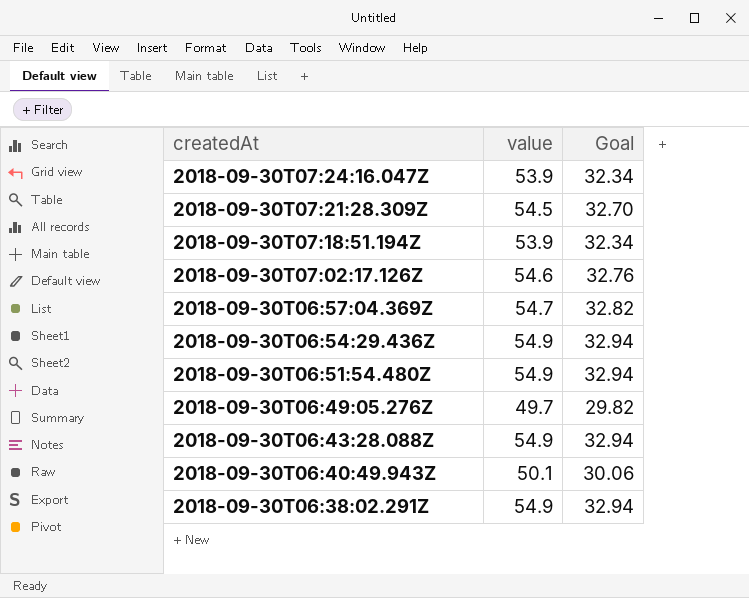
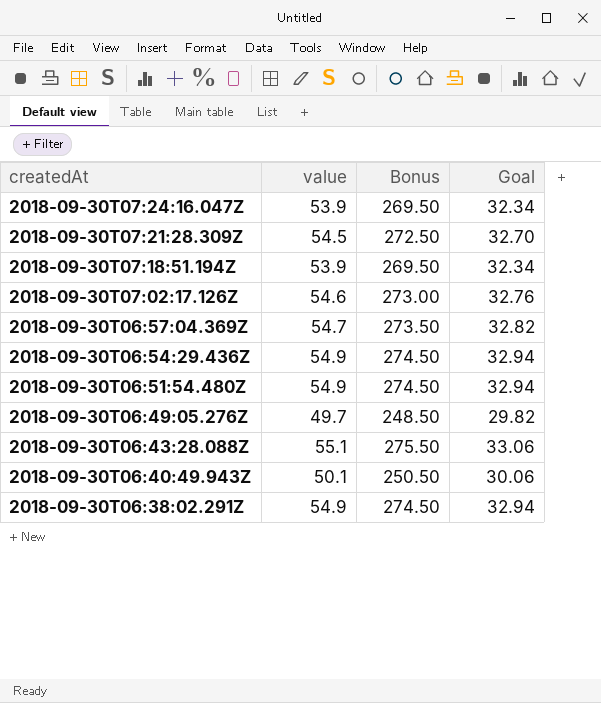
column Bonus | formula: none -> [value] * 5
2018-09-30T06:43:28.088Z | value: 54.9 -> 55.1
2018-09-30T06:43:28.088Z | Goal: 32.94 -> 33.06

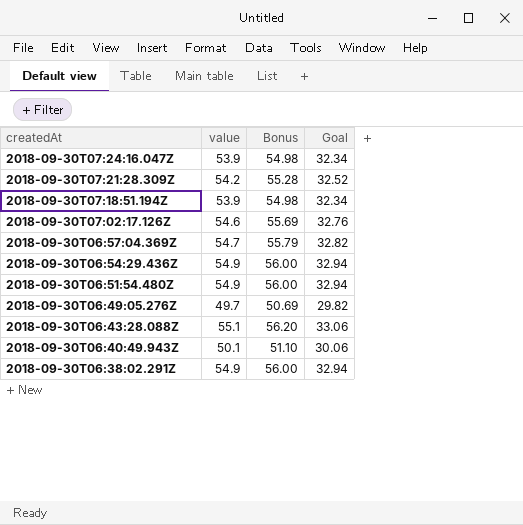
column Bonus | formula: [value] * 5 -> [value] * 1.02
2018-09-30T07:21:28.309Z | value: 54.5 -> 54.2
2018-09-30T07:21:28.309Z | Goal: 32.70 -> 32.52

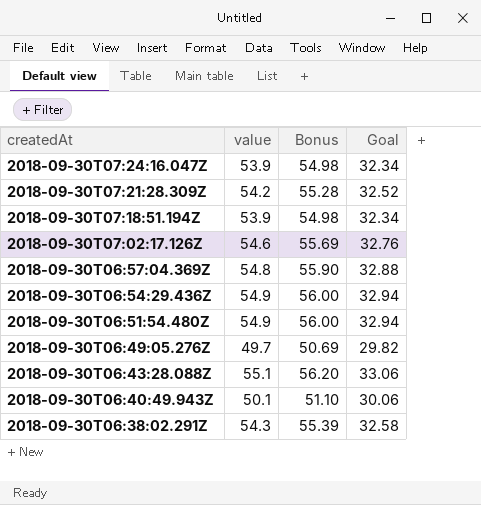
2018-09-30T06:57:04.369Z | value: 54.7 -> 54.8
2018-09-30T06:57:04.369Z | Bonus: 55.79 -> 55.90
2018-09-30T06:57:04.369Z | Goal: 32.82 -> 32.88
2018-09-30T06:38:02.291Z | value: 54.9 -> 54.3
2018-09-30T06:38:02.291Z | Bonus: 56.00 -> 55.39
2018-09-30T06:38:02.291Z | Goal: 32.94 -> 32.58

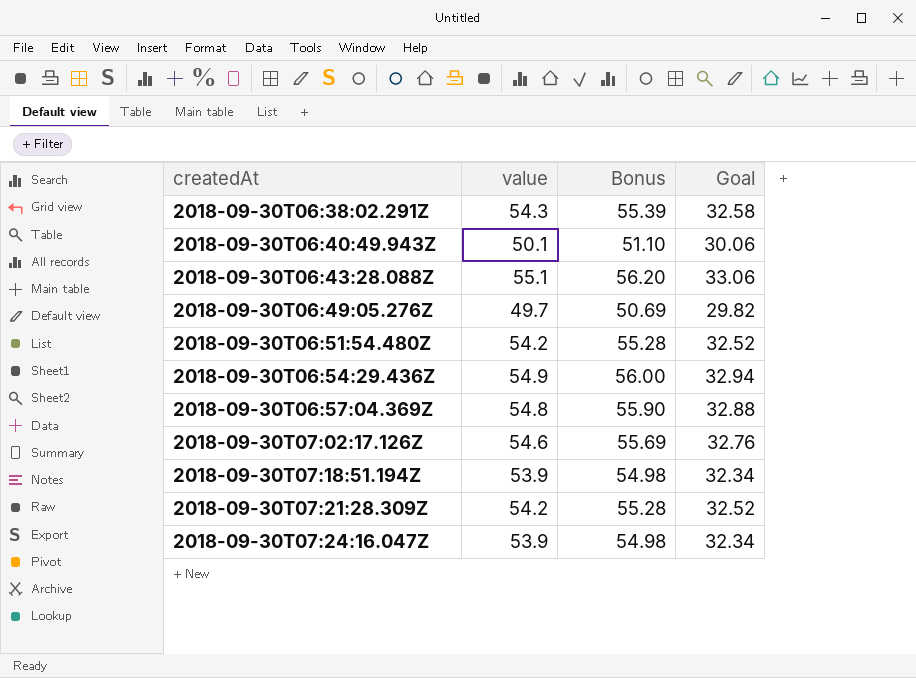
row order: createdAt descending -> createdAt ascending
2018-09-30T06:51:54.480Z | value: 54.9 -> 54.2
2018-09-30T06:51:54.480Z | Bonus: 56.00 -> 55.28
2018-09-30T06:51:54.480Z | Goal: 32.94 -> 32.52

